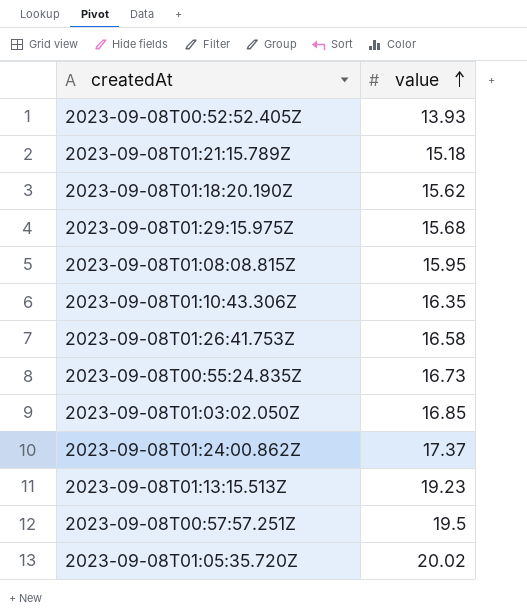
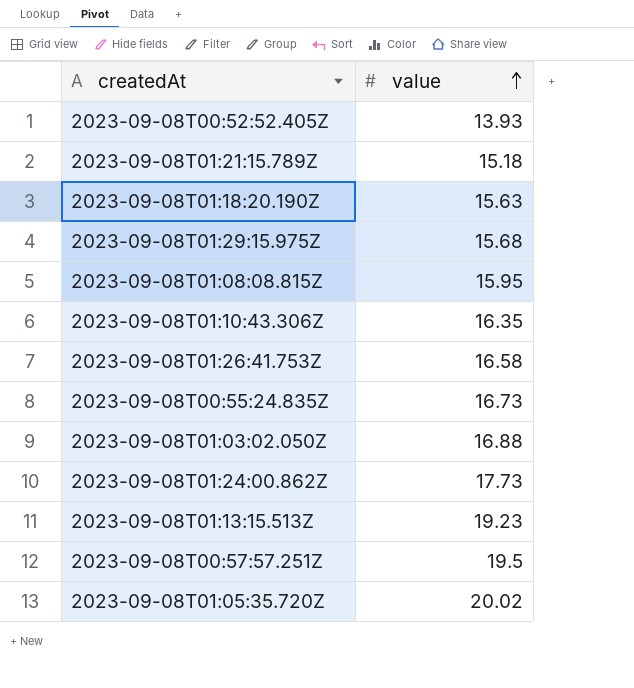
2023-09-08T01:18:20.190Z | value: 15.62 -> 15.63
2023-09-08T01:03:02.050Z | value: 16.85 -> 16.88
2023-09-08T01:24:00.862Z | value: 17.37 -> 17.73

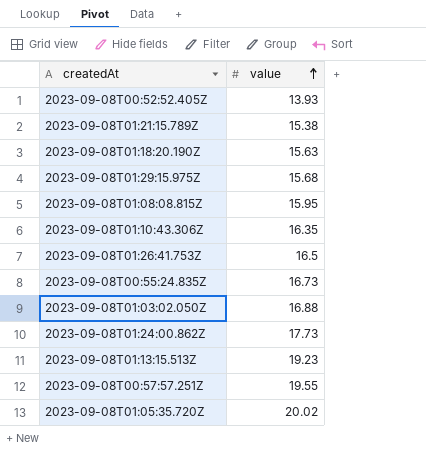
2023-09-08T01:21:15.789Z | value: 15.18 -> 15.38
2023-09-08T01:26:41.753Z | value: 16.58 -> 16.5
2023-09-08T00:57:57.251Z | value: 19.5 -> 19.55

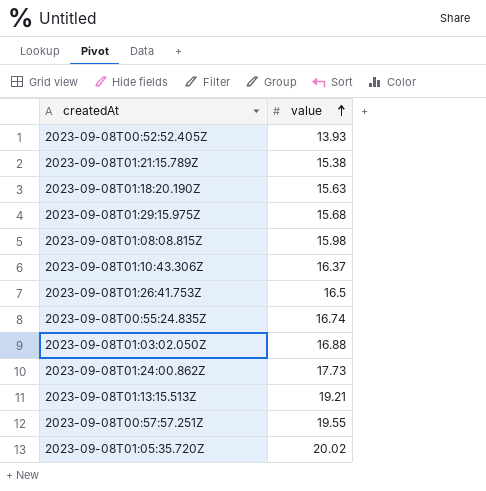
2023-09-08T01:08:08.815Z | value: 15.95 -> 15.98
2023-09-08T01:10:43.306Z | value: 16.35 -> 16.37
2023-09-08T00:55:24.835Z | value: 16.73 -> 16.74
2023-09-08T01:13:15.513Z | value: 19.23 -> 19.21

